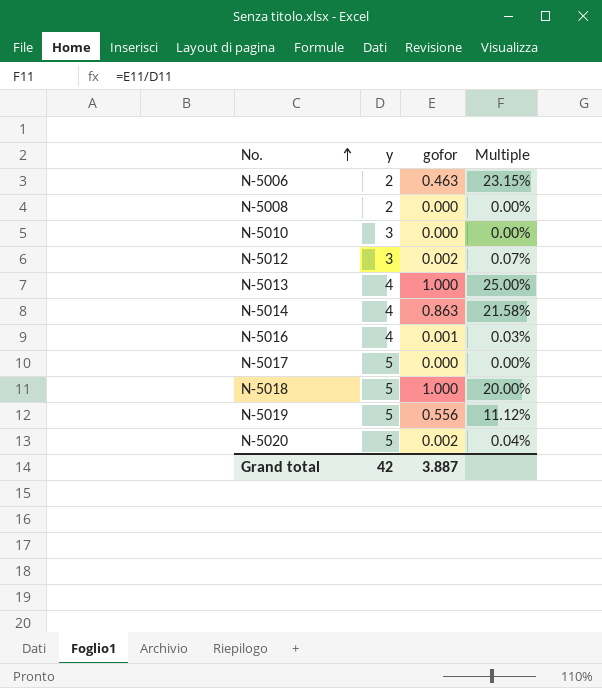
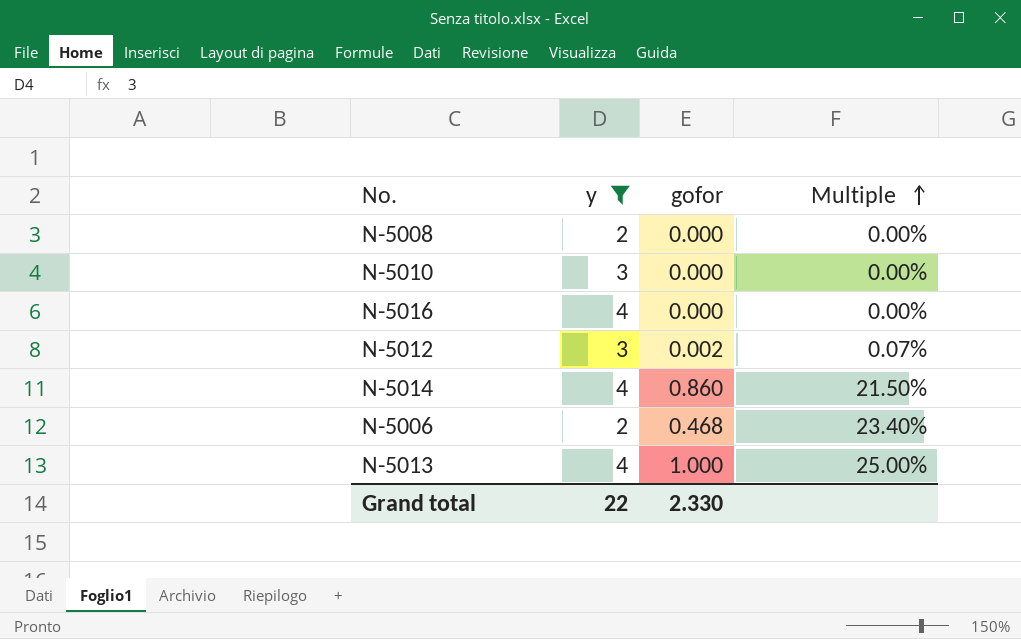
filter: none -> y != 5
row order: No. ascending -> Multiple ascending
N-5016 | gofor: 0.001 -> 0.000
N-5016 | Multiple: 0.03% -> 0.00%
N-5014 | gofor: 0.863 -> 0.860
N-5014 | Multiple: 21.58% -> 21.50%
N-5006 | gofor: 0.463 -> 0.468
N-5006 | Multiple: 23.15% -> 23.40%
Grand total | y: 42 -> 22
Grand total | gofor: 3.887 -> 2.330

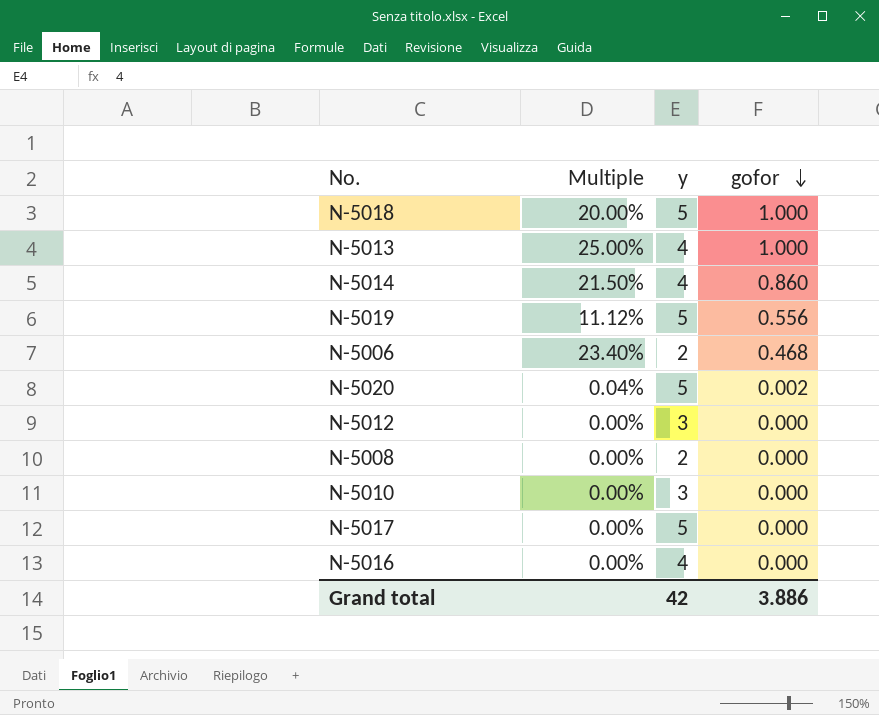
filter: y != 5 -> none
row order: Multiple ascending -> gofor descending
column Multiple | position: 4 -> 2
N-5012 | Multiple: 0.07% -> 0.00%
N-5012 | gofor: 0.002 -> 0.000
Grand total | y: 22 -> 42
Grand total | gofor: 2.330 -> 3.886

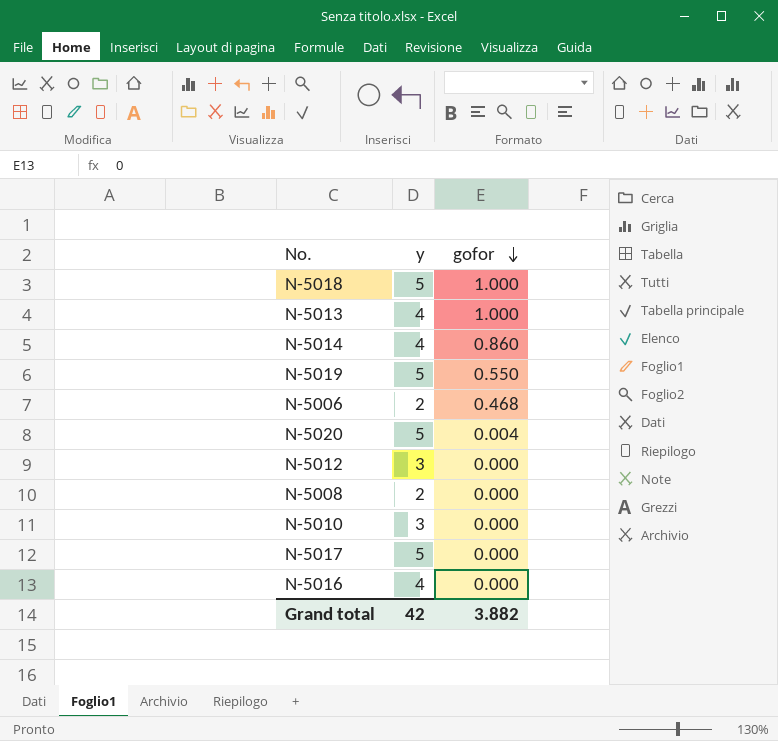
column Multiple | formula: [gofor] / [y] -> none
N-5019 | gofor: 0.556 -> 0.550
N-5020 | gofor: 0.002 -> 0.004
Grand total | gofor: 3.886 -> 3.882

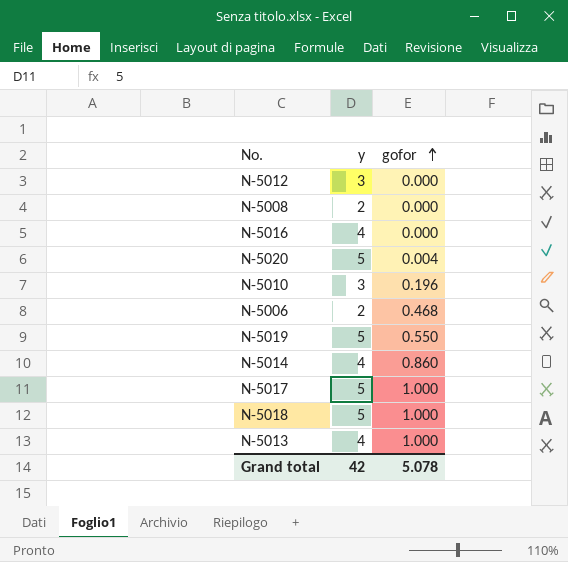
row order: gofor descending -> gofor ascending
N-5010 | gofor: 0.000 -> 0.196
N-5017 | gofor: 0.000 -> 1.000
Grand total | gofor: 3.882 -> 5.078

